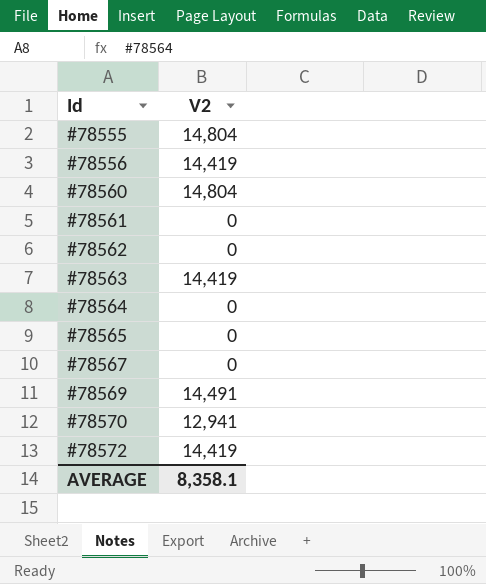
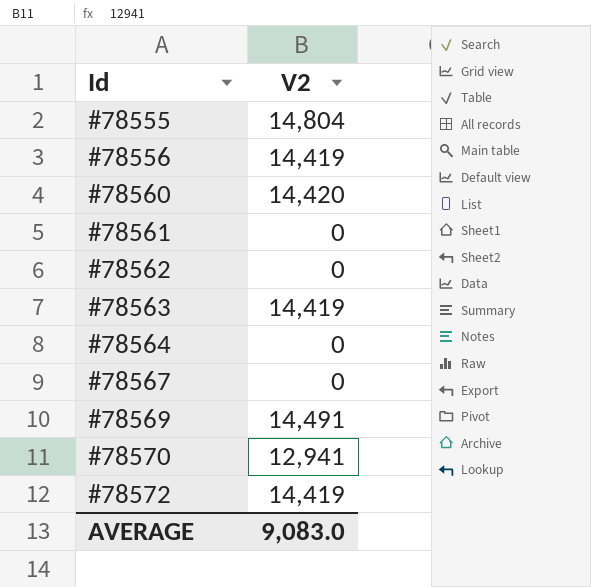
row #78565: 0 -> none
#78560 | V2: 14,804 -> 14,420
AVERAGE | V2: 8,358.1 -> 9,083.0

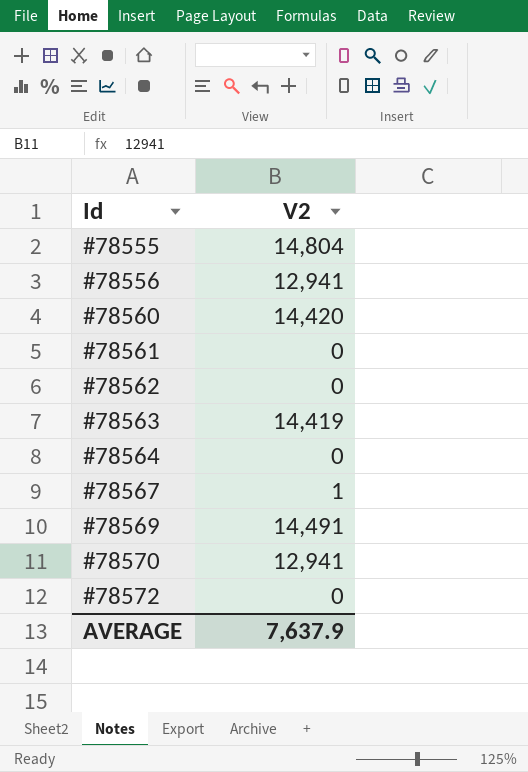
#78556 | V2: 14,419 -> 12,941
#78567 | V2: 0 -> 1
#78572 | V2: 14,419 -> 0
AVERAGE | V2: 9,083.0 -> 7,637.9

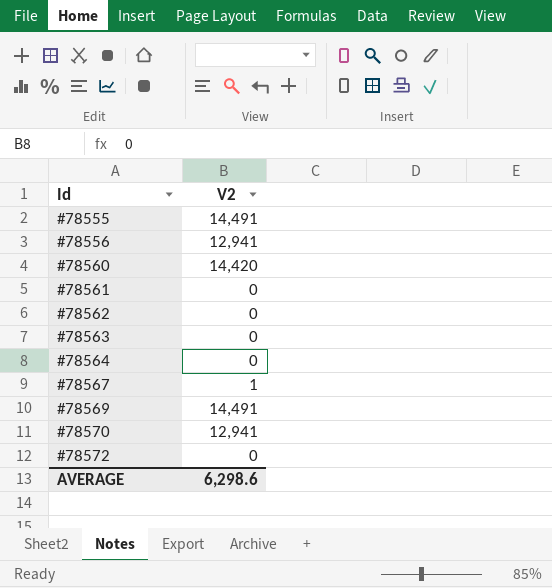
#78555 | V2: 14,804 -> 14,491
#78563 | V2: 14,419 -> 0
AVERAGE | V2: 7,637.9 -> 6,298.6

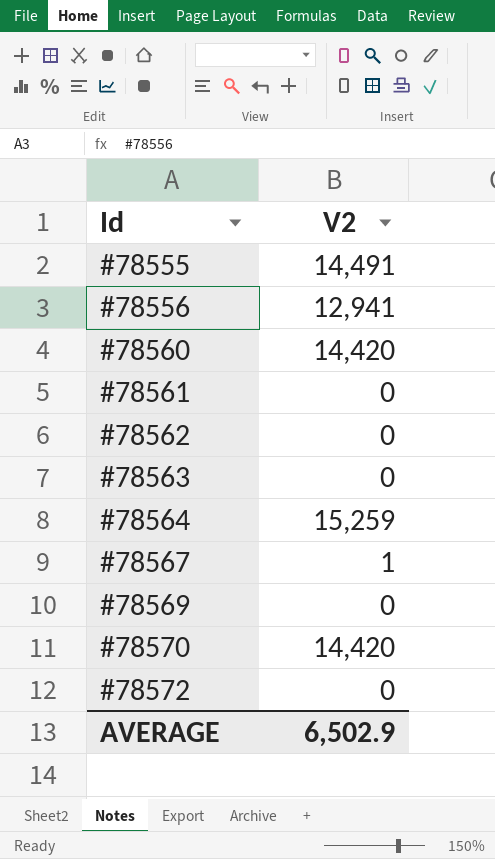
#78564 | V2: 0 -> 15,259
#78569 | V2: 14,491 -> 0
#78570 | V2: 12,941 -> 14,420
AVERAGE | V2: 6,298.6 -> 6,502.9

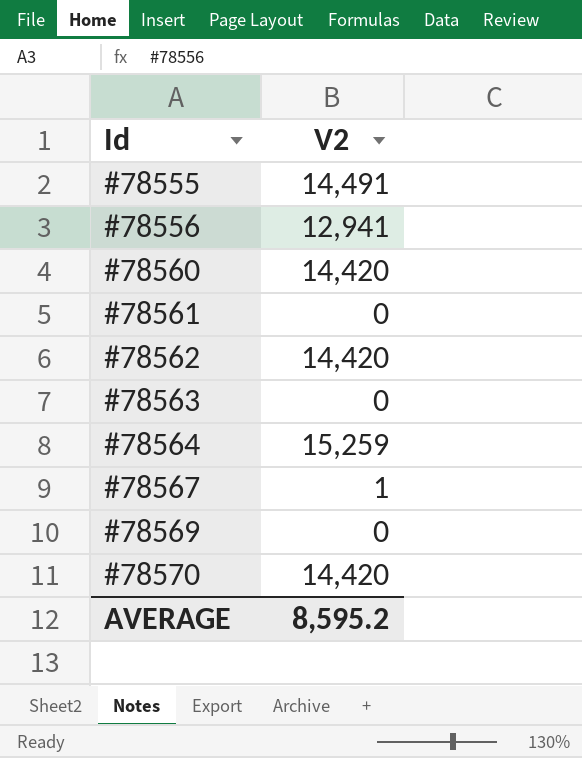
row #78572: 0 -> none
#78562 | V2: 0 -> 14,420
AVERAGE | V2: 6,502.9 -> 8,595.2

